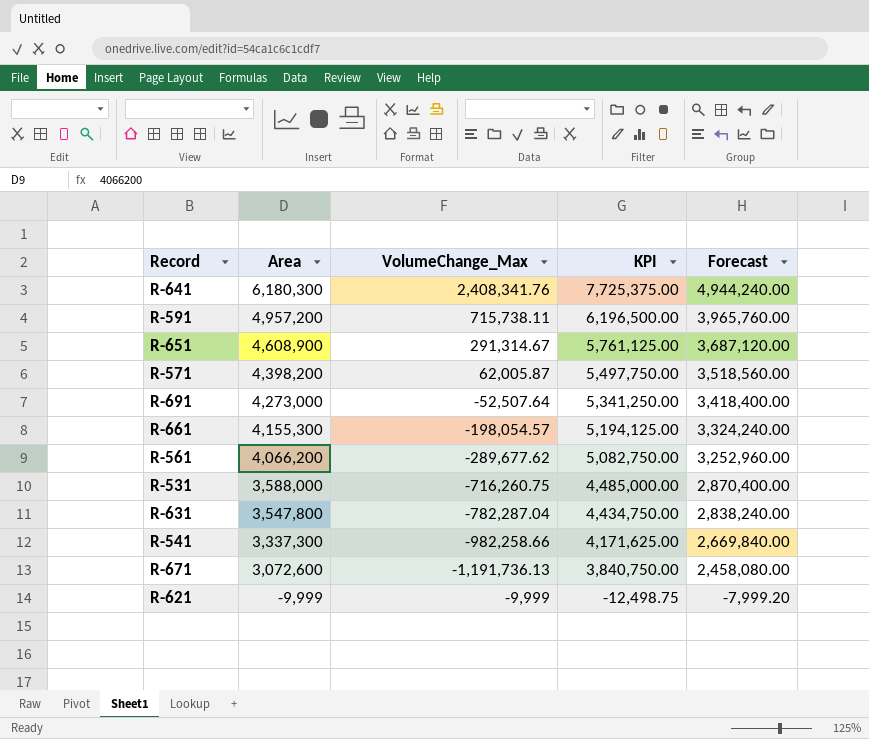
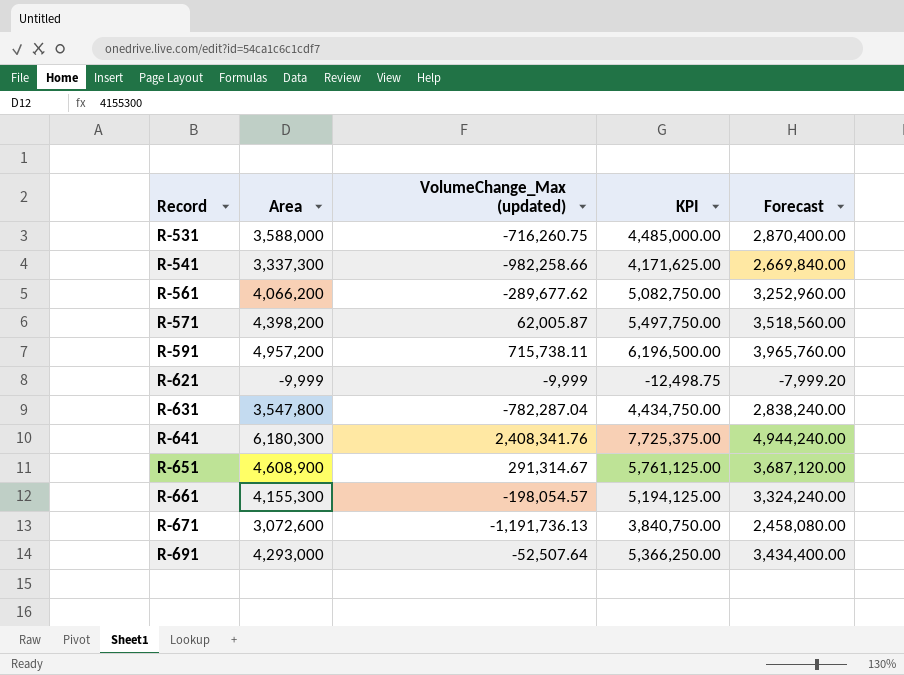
row order: Area descending -> Record ascending
column name: VolumeChange_Max -> VolumeChange_Max (updated)
R-691 | Area: 4,273,000 -> 4,293,000
R-691 | KPI: 5,341,250.00 -> 5,366,250.00
R-691 | Forecast: 3,418,400.00 -> 3,434,400.00

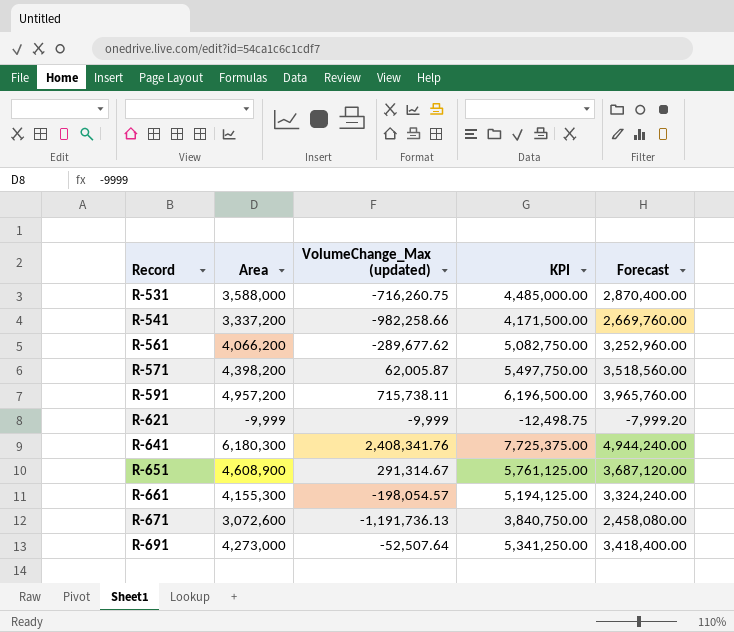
row R-631: 3,547,800 | -782,287.04 | 4,434,750.00 | 2,838,240.00 -> none
R-541 | Area: 3,337,300 -> 3,337,200
R-541 | KPI: 4,171,625.00 -> 4,171,500.00
R-541 | Forecast: 2,669,840.00 -> 2,669,760.00
R-691 | Area: 4,293,000 -> 4,273,000
R-691 | KPI: 5,366,250.00 -> 5,341,250.00
R-691 | Forecast: 3,434,400.00 -> 3,418,400.00

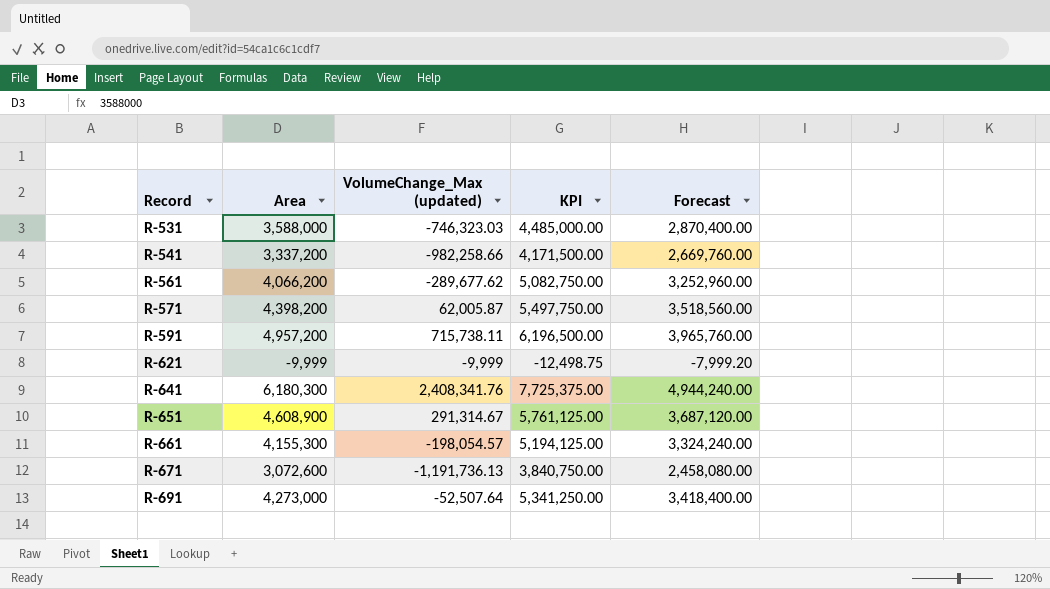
R-531 | VolumeChange_Max (updated): -716,260.75 -> -746,323.03

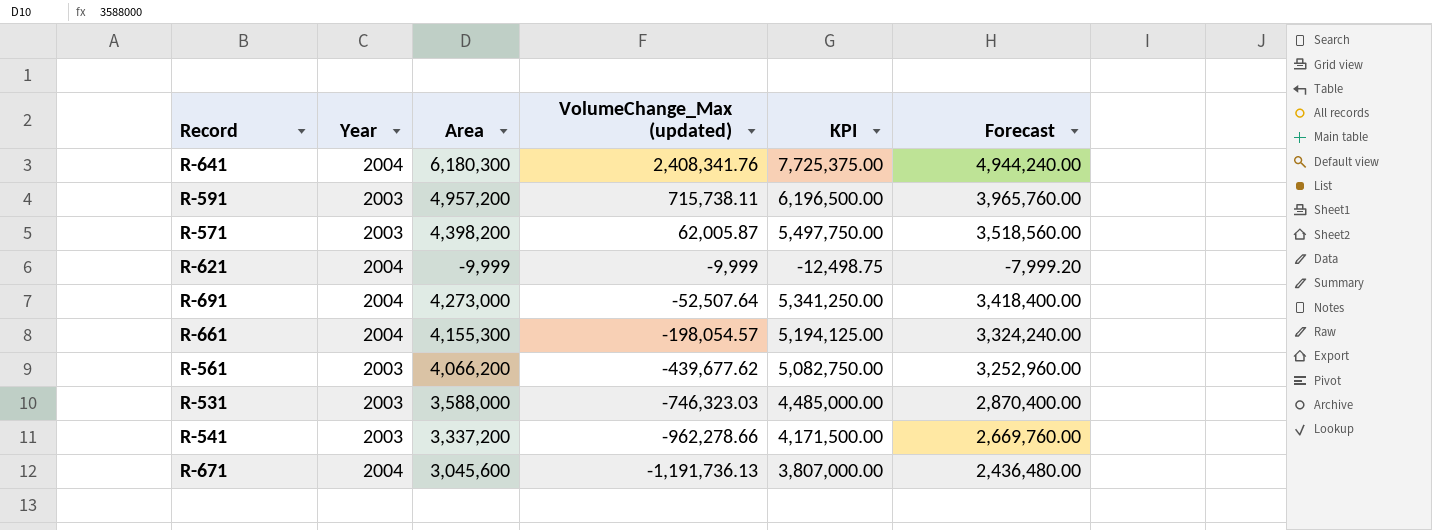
row order: Record ascending -> VolumeChange_Max (updated) descending
column Year | position: none -> 2
row R-651: 4,608,900 | 291,314.67 | 5,761,125.00 | 3,687,120.00 -> none
R-561 | VolumeChange_Max (updated): -289,677.62 -> -439,677.62
R-541 | VolumeChange_Max (updated): -982,258.66 -> -962,278.66
R-671 | Area: 3,072,600 -> 3,045,600
R-671 | KPI: 3,840,750.00 -> 3,807,000.00
R-671 | Forecast: 2,458,080.00 -> 2,436,480.00

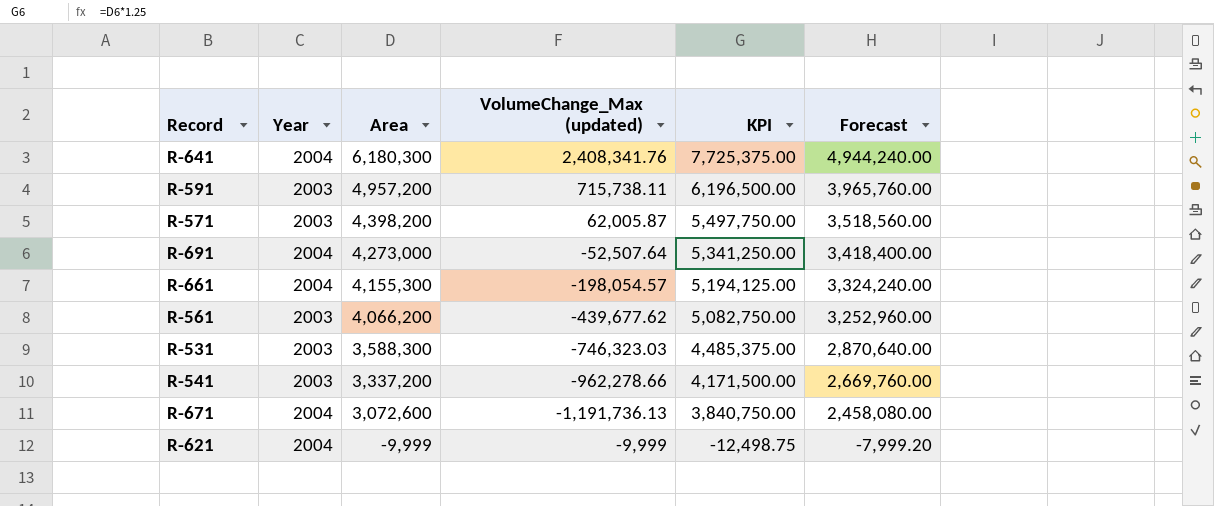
row order: VolumeChange_Max (updated) descending -> Area descending
R-531 | Area: 3,588,000 -> 3,588,300
R-531 | KPI: 4,485,000.00 -> 4,485,375.00
R-531 | Forecast: 2,870,400.00 -> 2,870,640.00
R-671 | Area: 3,045,600 -> 3,072,600
R-671 | KPI: 3,807,000.00 -> 3,840,750.00
R-671 | Forecast: 2,436,480.00 -> 2,458,080.00

